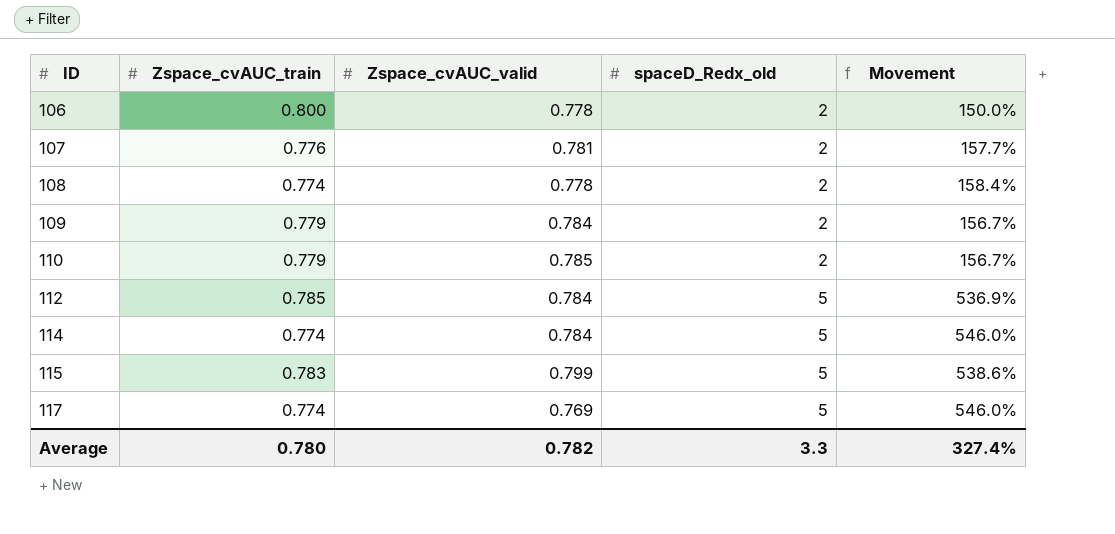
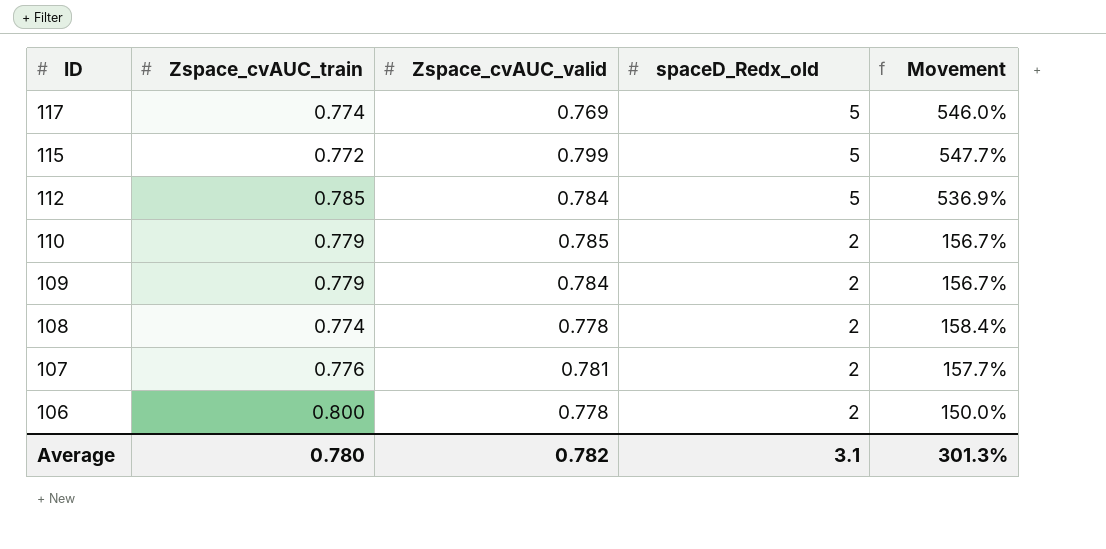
row order: ID ascending -> ID descending
row 114: 0.774 | 0.784 | 5 | 546.0% -> none
115 | Zspace_cvAUC_train: 0.783 -> 0.772
115 | Movement: 538.6% -> 547.7%
Average | spaceD_Redx_old: 3.3 -> 3.1
Average | Movement: 327.4% -> 301.3%

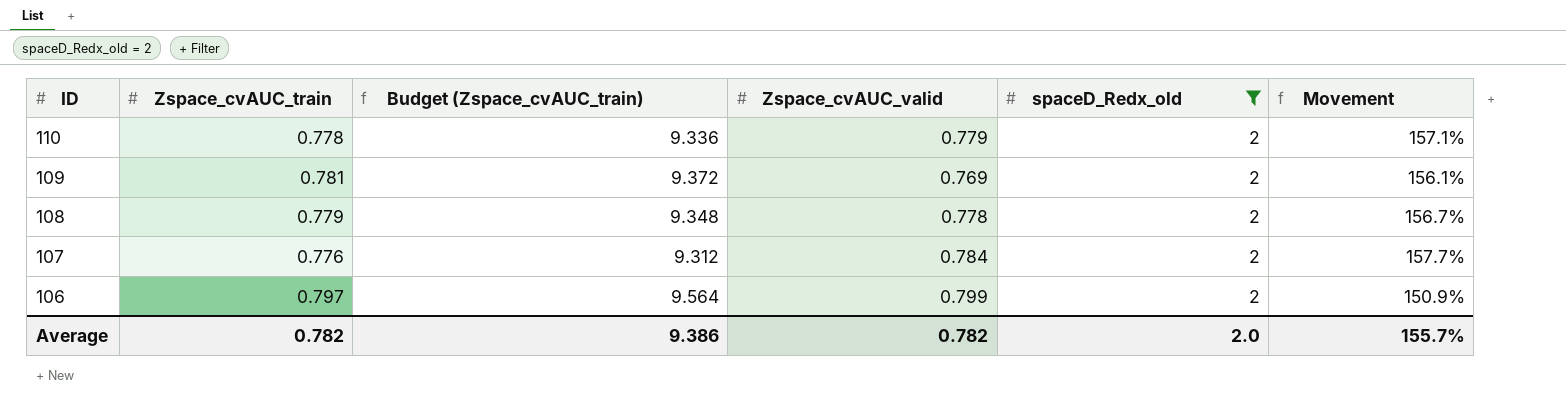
filter: none -> spaceD_Redx_old = 2
column Budget (Zspace_cvAUC_train) | formula: none -> [Zspace_cvAUC_train] * 12
110 | Zspace_cvAUC_train: 0.779 -> 0.778
110 | Zspace_cvAUC_valid: 0.785 -> 0.779
110 | Movement: 156.7% -> 157.1%
109 | Zspace_cvAUC_train: 0.779 -> 0.781
109 | Zspace_cvAUC_valid: 0.784 -> 0.769
109 | Movement: 156.7% -> 156.1%
108 | Zspace_cvAUC_train: 0.774 -> 0.779
108 | Movement: 158.4% -> 156.7%
107 | Zspace_cvAUC_valid: 0.781 -> 0.784
106 | Zspace_cvAUC_train: 0.800 -> 0.797
106 | Zspace_cvAUC_valid: 0.778 -> 0.799
106 | Movement: 150.0% -> 150.9%
Average | Zspace_cvAUC_train: 0.780 -> 0.782
Average | spaceD_Redx_old: 3.1 -> 2.0
Average | Movement: 301.3% -> 155.7%

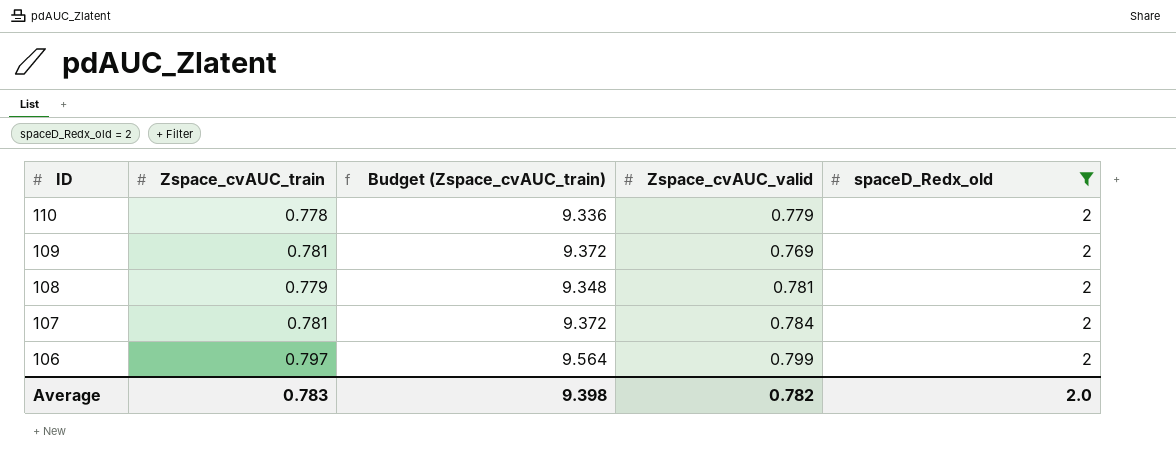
column Movement | formula: ([spaceD_Redx_old] - [Zspace_cvAUC_train]) / [Zspace_cvAUC_train] -> none
108 | Zspace_cvAUC_valid: 0.778 -> 0.781
107 | Zspace_cvAUC_train: 0.776 -> 0.781
107 | Budget (Zspace_cvAUC_train): 9.312 -> 9.372
Average | Zspace_cvAUC_train: 0.782 -> 0.783
Average | Budget (Zspace_cvAUC_train): 9.386 -> 9.398

